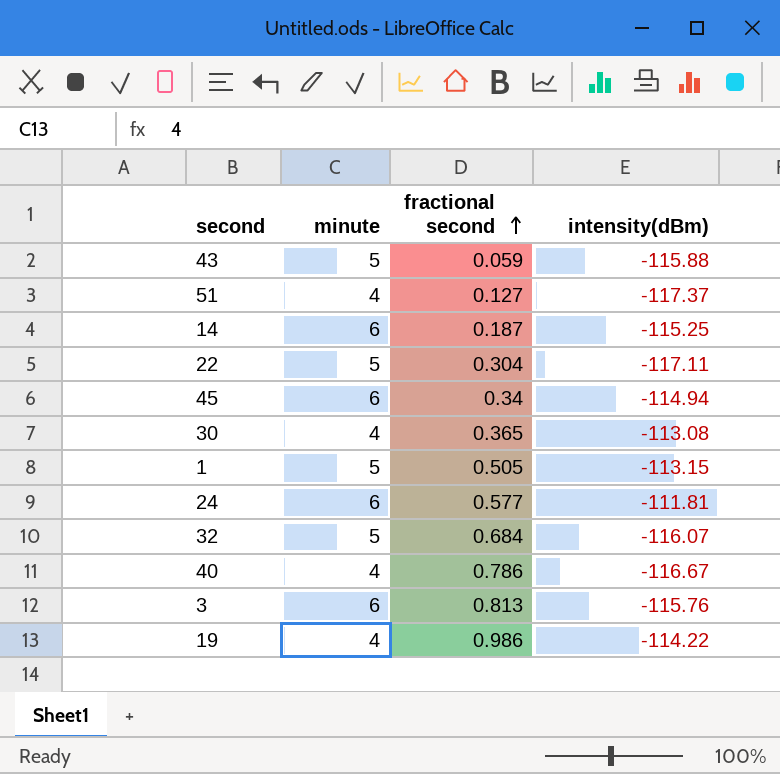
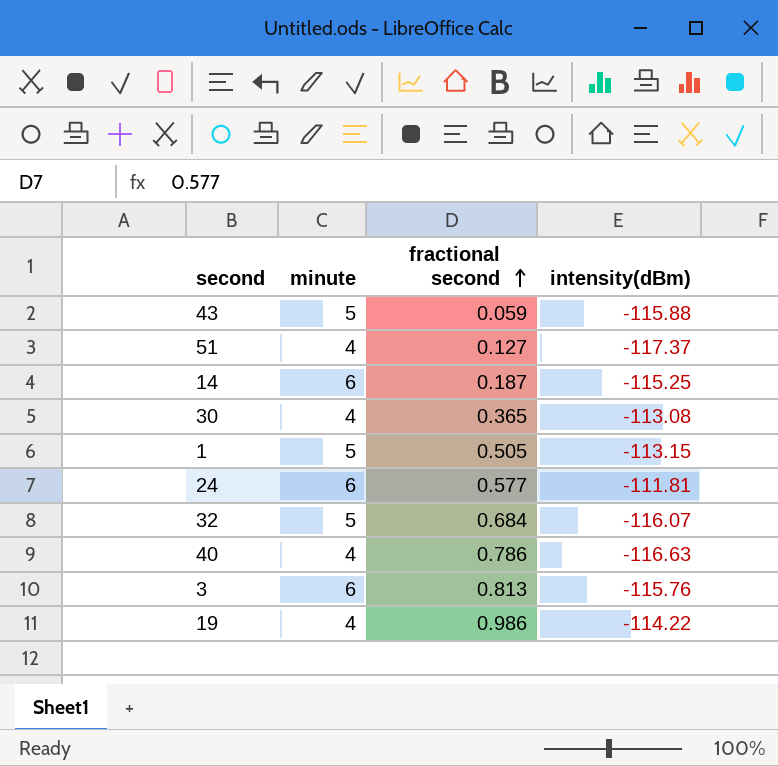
row 22: 5 | 0.304 | -117.11 -> none
row 45: 6 | 0.34 | -114.94 -> none
40 | intensity(dBm): -116.67 -> -116.63

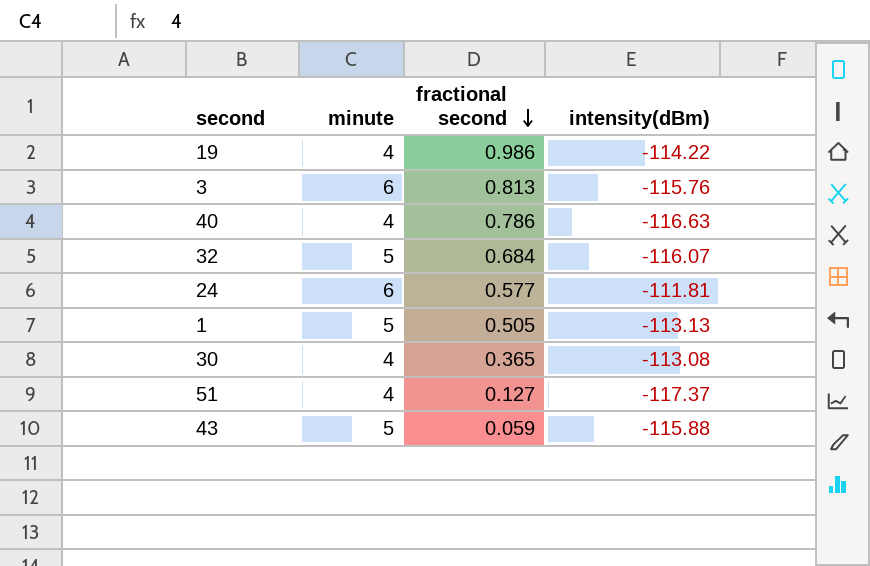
row order: fractional second ascending -> fractional second descending
row 14: 6 | 0.187 | -115.25 -> none
1 | intensity(dBm): -113.15 -> -113.13

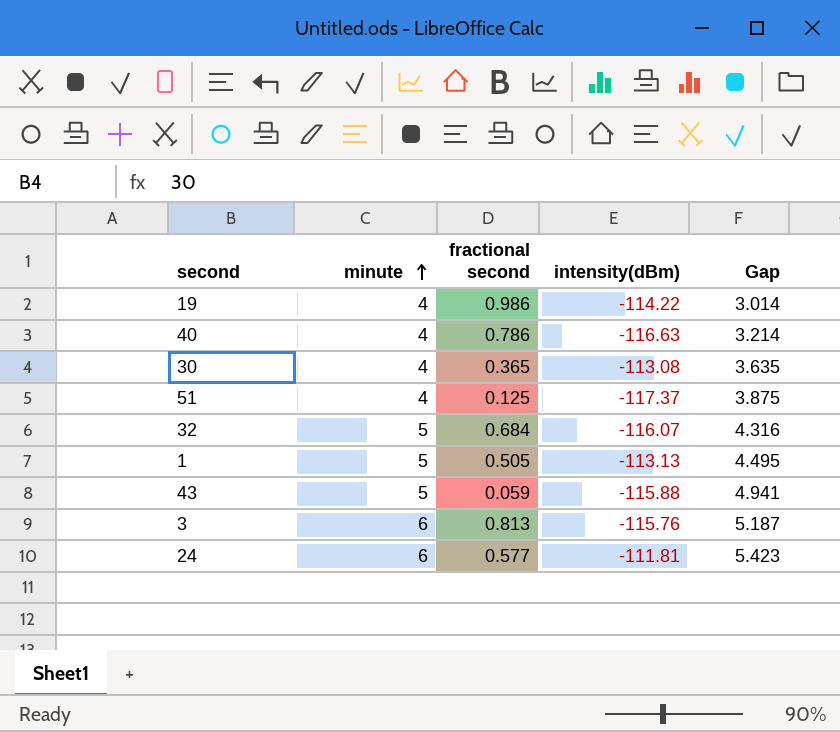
row order: fractional second descending -> minute ascending
column Gap | formula: none -> [minute] - [fractional second]
51 | fractional second: 0.127 -> 0.125

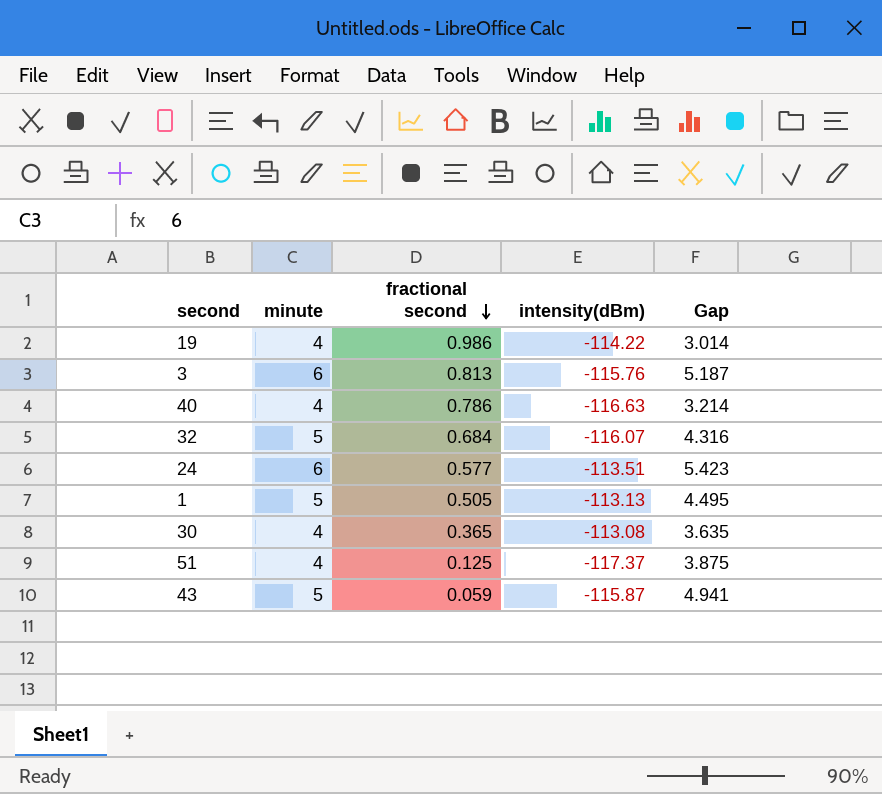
row order: minute ascending -> fractional second descending
24 | intensity(dBm): -111.81 -> -113.51
43 | intensity(dBm): -115.88 -> -115.87

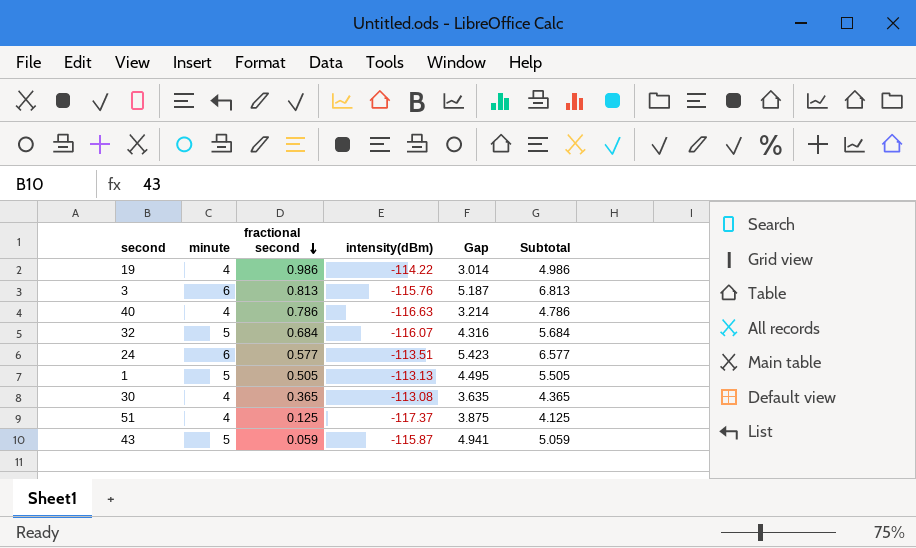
column Subtotal | formula: none -> [minute] + [fractional second]

